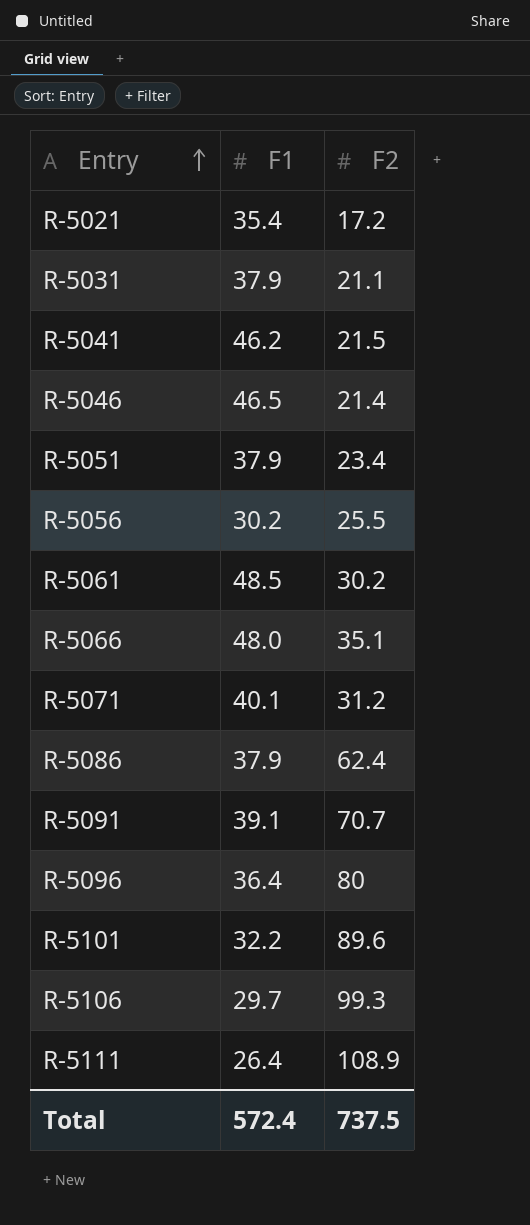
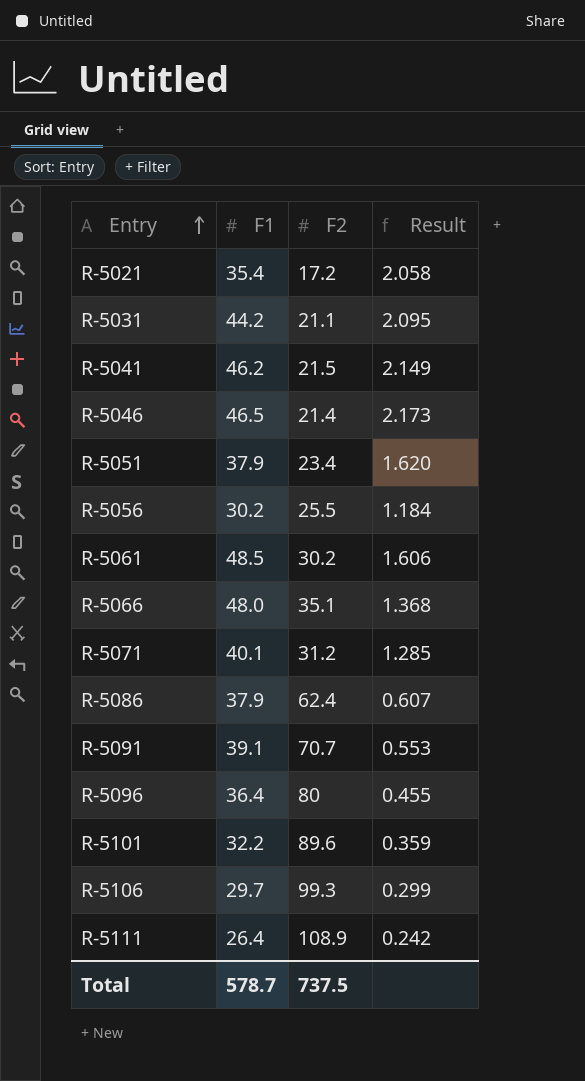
column Result | formula: none -> [F1] / [F2]
R-5031 | F1: 37.9 -> 44.2
Total | F1: 572.4 -> 578.7

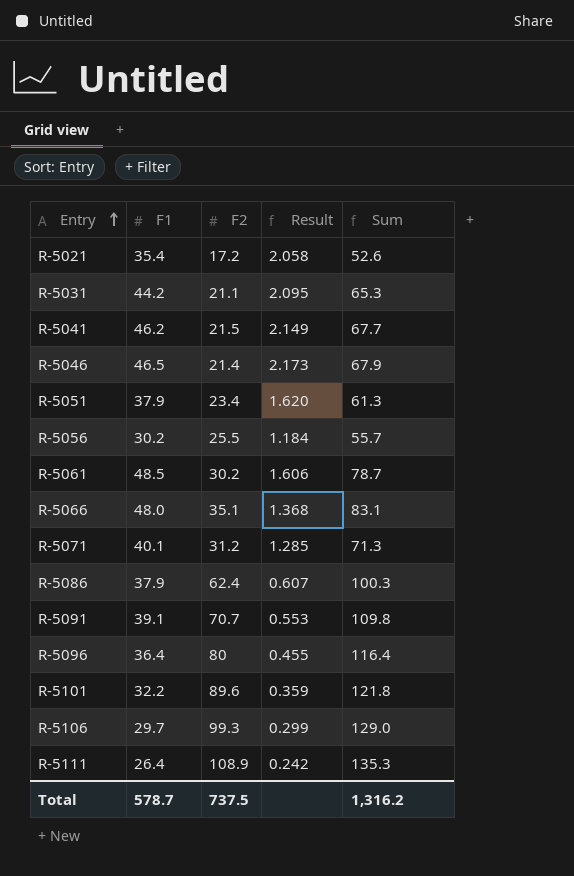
column Sum | formula: none -> [F1] + [F2]

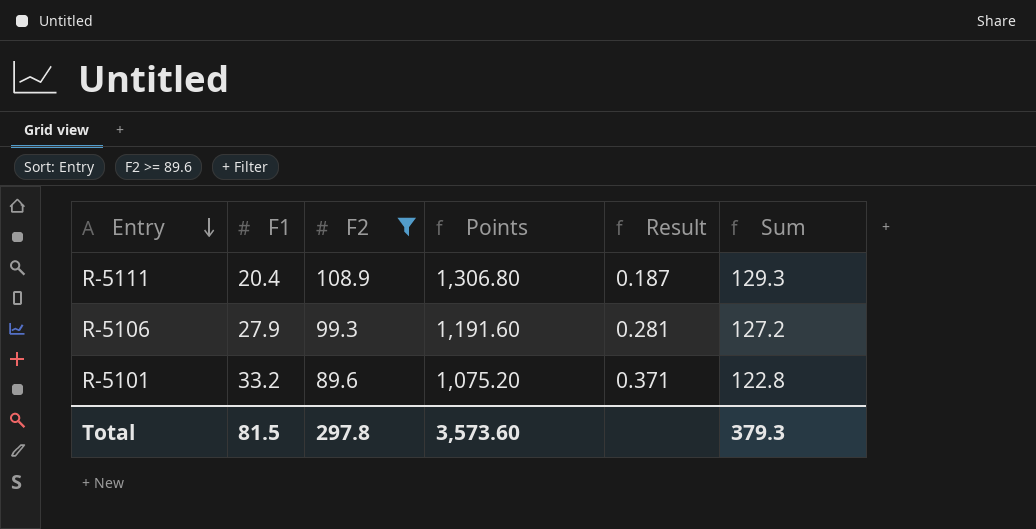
filter: none -> F2 >= 89.6
row order: Entry ascending -> Entry descending
column Points | formula: none -> [F2] * 12
R-5111 | F1: 26.4 -> 20.4
R-5111 | Result: 0.242 -> 0.187
R-5111 | Sum: 135.3 -> 129.3
R-5106 | F1: 29.7 -> 27.9
R-5106 | Result: 0.299 -> 0.281
R-5106 | Sum: 129.0 -> 127.2
R-5101 | F1: 32.2 -> 33.2
R-5101 | Result: 0.359 -> 0.371
R-5101 | Sum: 121.8 -> 122.8
Total | F1: 578.7 -> 81.5
Total | F2: 737.5 -> 297.8
Total | Sum: 1,316.2 -> 379.3

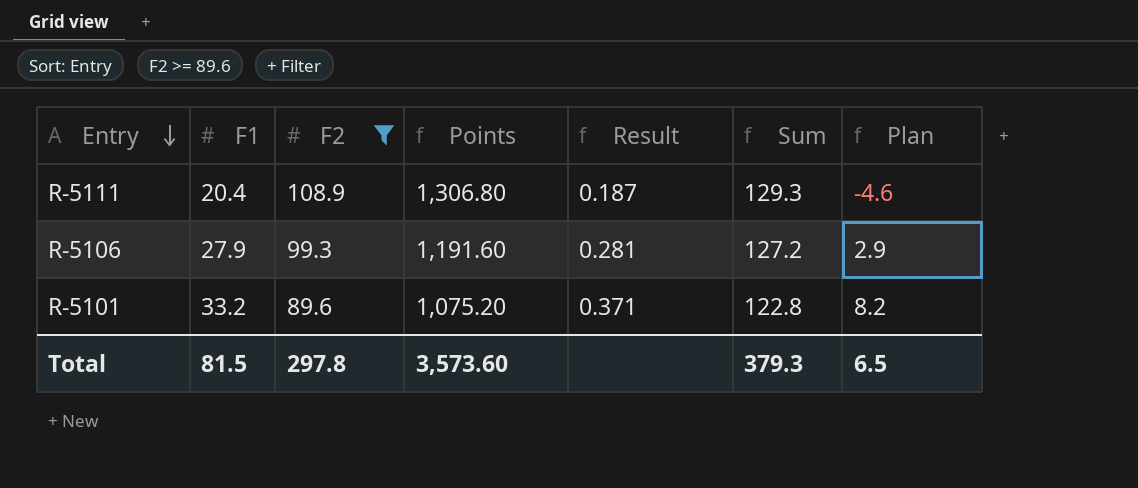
column Plan | formula: none -> [F1] - 25

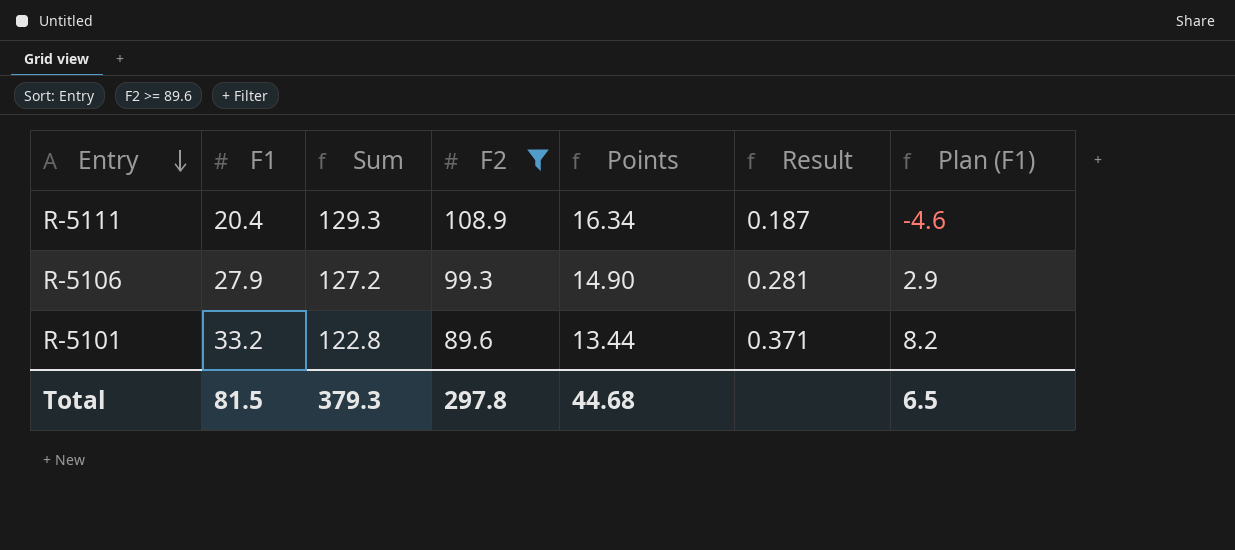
column Sum | position: 6 -> 3
column Points | formula: [F2] * 12 -> [F2] * 0.15
column name: Plan -> Plan (F1)
Total | Points: 3,573.60 -> 44.68

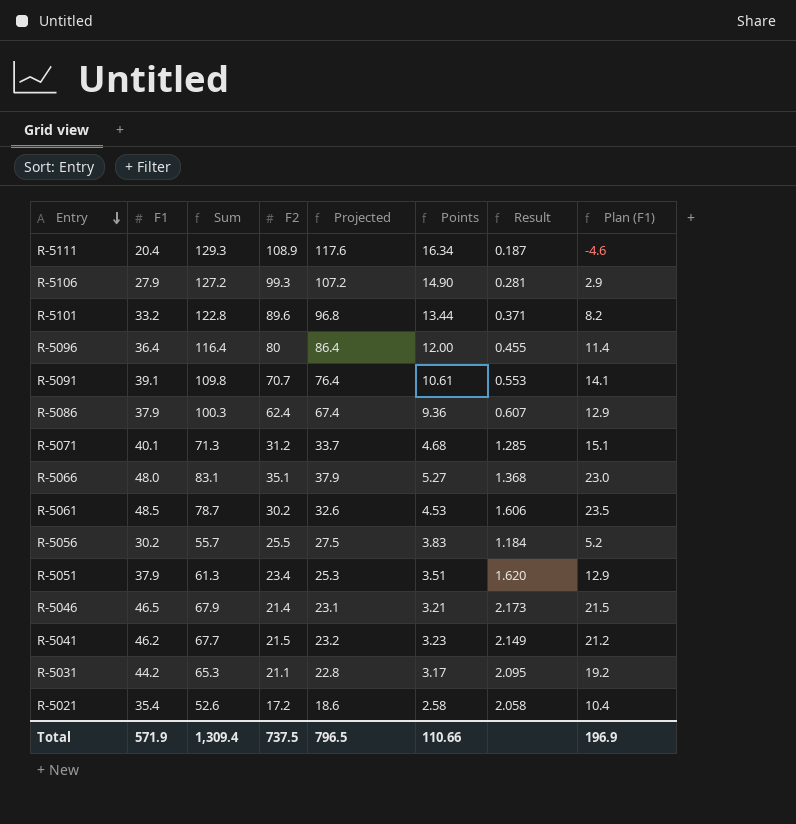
filter: F2 >= 89.6 -> none
column Projected | formula: none -> [F2] * 1.08
Total | F1: 81.5 -> 571.9
Total | Sum: 379.3 -> 1,309.4
Total | F2: 297.8 -> 737.5
Total | Points: 44.68 -> 110.66
Total | Plan (F1): 6.5 -> 196.9

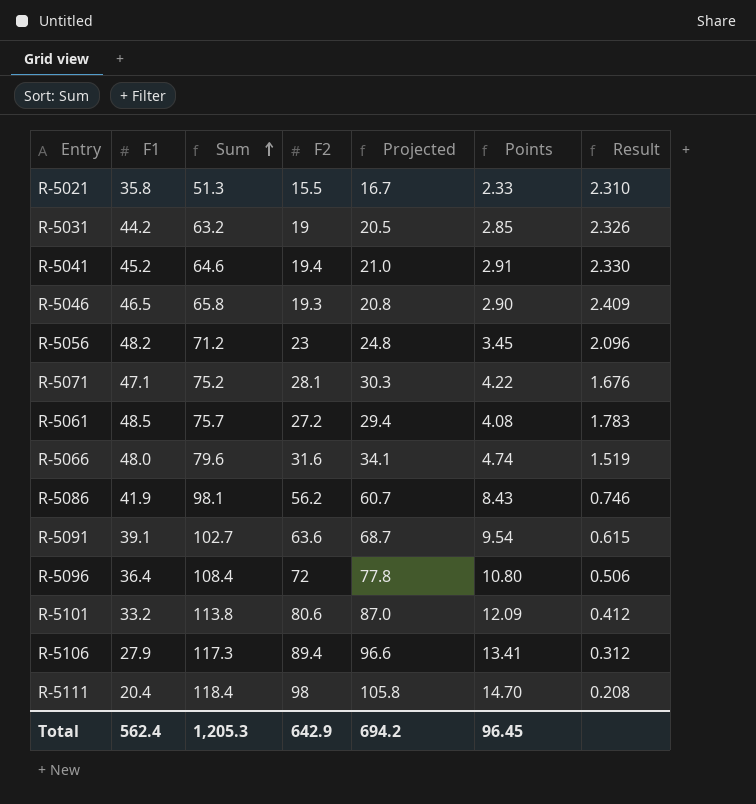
row order: Entry descending -> Sum ascending
column Plan (F1) | formula: [F1] - 25 -> none
row R-5051: 37.9 | 61.3 | 23.4 | 25.3 | 3.51 | 1.620 | 12.9 -> none
R-5021 | F1: 35.4 -> 35.8
R-5021 | Sum: 52.6 -> 51.3
R-5021 | F2: 17.2 -> 15.5
R-5021 | Projected: 18.6 -> 16.7
R-5021 | Points: 2.58 -> 2.33
R-5021 | Result: 2.058 -> 2.310
R-5031 | Sum: 65.3 -> 63.2
R-5031 | F2: 21.1 -> 19
R-5031 | Projected: 22.8 -> 20.5
R-5031 | Points: 3.17 -> 2.85
R-5031 | Result: 2.095 -> 2.326
R-5041 | F1: 46.2 -> 45.2
R-5041 | Sum: 67.7 -> 64.6
R-5041 | F2: 21.5 -> 19.4
R-5041 | Projected: 23.2 -> 21.0
R-5041 | Points: 3.23 -> 2.91
R-5041 | Result: 2.149 -> 2.330
R-5046 | Sum: 67.9 -> 65.8
R-5046 | F2: 21.4 -> 19.3
R-5046 | Projected: 23.1 -> 20.8
R-5046 | Points: 3.21 -> 2.90
R-5046 | Result: 2.173 -> 2.409
R-5056 | F1: 30.2 -> 48.2
R-5056 | Sum: 55.7 -> 71.2
R-5056 | F2: 25.5 -> 23
R-5056 | Projected: 27.5 -> 24.8
R-5056 | Points: 3.83 -> 3.45
R-5056 | Result: 1.184 -> 2.096
R-5071 | F1: 40.1 -> 47.1
R-5071 | Sum: 71.3 -> 75.2
R-5071 | F2: 31.2 -> 28.1
R-5071 | Projected: 33.7 -> 30.3
R-5071 | Points: 4.68 -> 4.22
R-5071 | Result: 1.285 -> 1.676
R-5061 | Sum: 78.7 -> 75.7
R-5061 | F2: 30.2 -> 27.2
R-5061 | Projected: 32.6 -> 29.4
R-5061 | Points: 4.53 -> 4.08
R-5061 | Result: 1.606 -> 1.783
R-5066 | Sum: 83.1 -> 79.6
R-5066 | F2: 35.1 -> 31.6
R-5066 | Projected: 37.9 -> 34.1
R-5066 | Points: 5.27 -> 4.74
R-5066 | Result: 1.368 -> 1.519
R-5086 | F1: 37.9 -> 41.9
R-5086 | Sum: 100.3 -> 98.1
R-5086 | F2: 62.4 -> 56.2
R-5086 | Projected: 67.4 -> 60.7
R-5086 | Points: 9.36 -> 8.43
R-5086 | Result: 0.607 -> 0.746
R-5091 | Sum: 109.8 -> 102.7
R-5091 | F2: 70.7 -> 63.6
R-5091 | Projected: 76.4 -> 68.7
R-5091 | Points: 10.61 -> 9.54
R-5091 | Result: 0.553 -> 0.615
R-5096 | Sum: 116.4 -> 108.4
R-5096 | F2: 80 -> 72
R-5096 | Projected: 86.4 -> 77.8
R-5096 | Points: 12.00 -> 10.80
R-5096 | Result: 0.455 -> 0.506
R-5101 | Sum: 122.8 -> 113.8
R-5101 | F2: 89.6 -> 80.6
R-5101 | Projected: 96.8 -> 87.0
R-5101 | Points: 13.44 -> 12.09
R-5101 | Result: 0.371 -> 0.412
R-5106 | Sum: 127.2 -> 117.3
R-5106 | F2: 99.3 -> 89.4
R-5106 | Projected: 107.2 -> 96.6
R-5106 | Points: 14.90 -> 13.41
R-5106 | Result: 0.281 -> 0.312
R-5111 | Sum: 129.3 -> 118.4
R-5111 | F2: 108.9 -> 98
R-5111 | Projected: 117.6 -> 105.8
R-5111 | Points: 16.34 -> 14.70
R-5111 | Result: 0.187 -> 0.208
Total | F1: 571.9 -> 562.4
Total | Sum: 1,309.4 -> 1,205.3
Total | F2: 737.5 -> 642.9
Total | Projected: 796.5 -> 694.2
Total | Points: 110.66 -> 96.45

